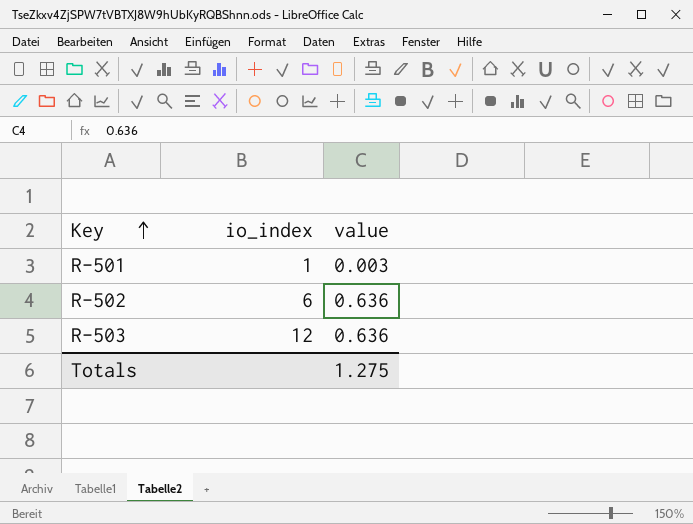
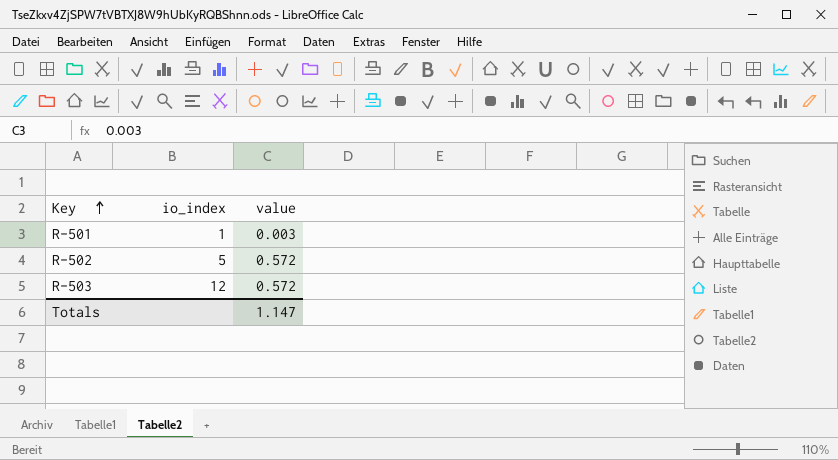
R-502 | io_index: 6 -> 5
R-502 | value: 0.636 -> 0.572
R-503 | value: 0.636 -> 0.572
Totals | value: 1.275 -> 1.147

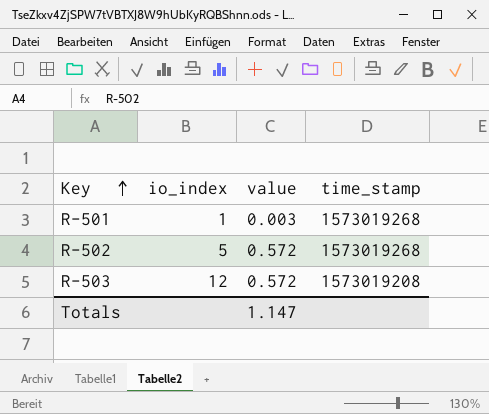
column time_stamp | position: none -> 4

